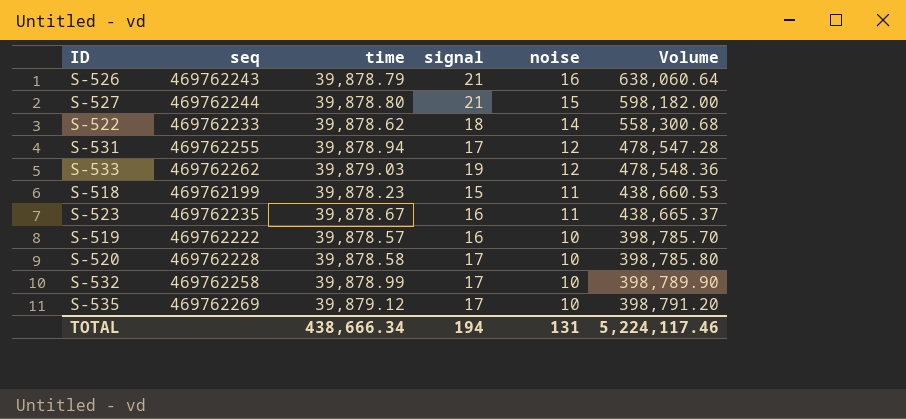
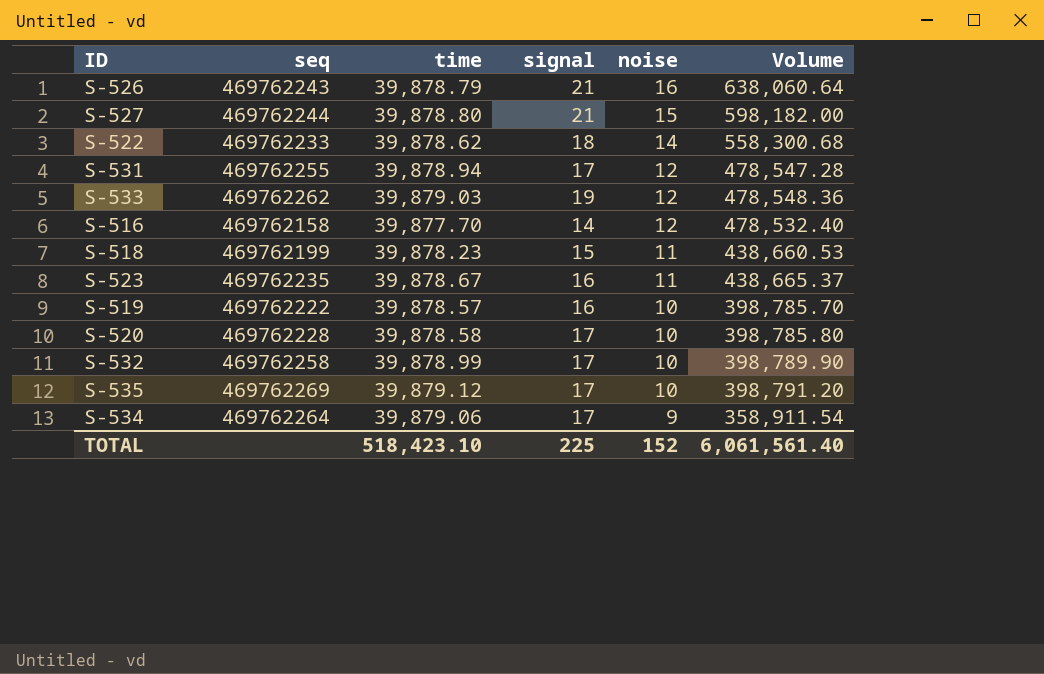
row S-516: none -> 469762158 | 39,877.70 | 14 | 12 | 478,532.40
row S-534: none -> 469762264 | 39,879.06 | 17 | 9 | 358,911.54
TOTAL | time: 438,666.34 -> 518,423.10
TOTAL | signal: 194 -> 225
TOTAL | noise: 131 -> 152
TOTAL | Volume: 5,224,117.46 -> 6,061,561.40

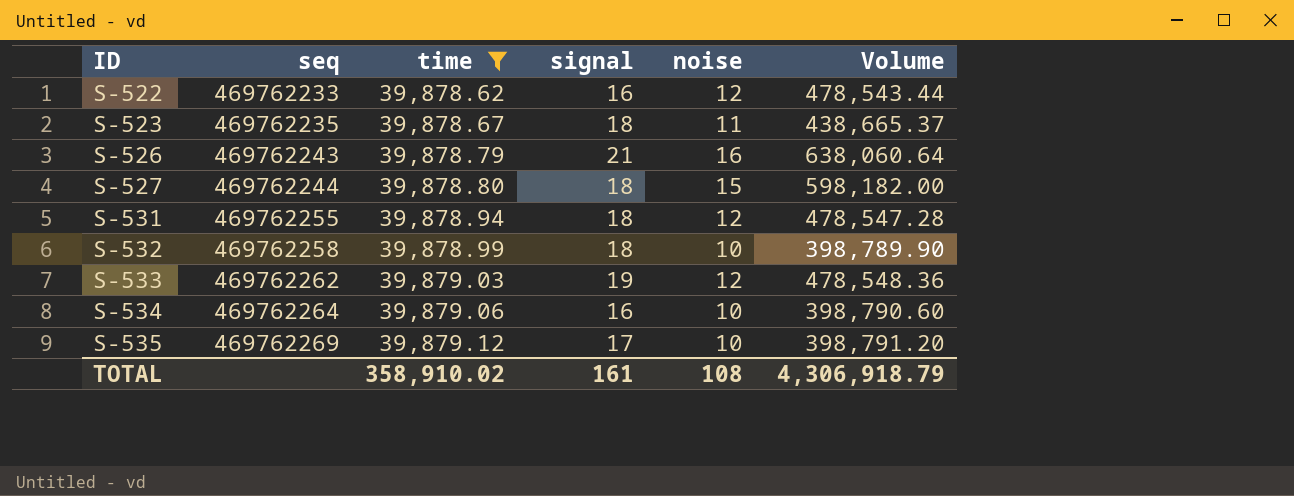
filter: none -> time >= 39,878.62
row order: noise descending -> ID ascending
S-522 | signal: 18 -> 16
S-522 | noise: 14 -> 12
S-522 | Volume: 558,300.68 -> 478,543.44
S-523 | signal: 16 -> 18
S-527 | signal: 21 -> 18
S-531 | signal: 17 -> 18
S-532 | signal: 17 -> 18
S-534 | signal: 17 -> 16
S-534 | noise: 9 -> 10
S-534 | Volume: 358,911.54 -> 398,790.60
TOTAL | time: 518,423.10 -> 358,910.02
TOTAL | signal: 225 -> 161
TOTAL | noise: 152 -> 108
TOTAL | Volume: 6,061,561.40 -> 4,306,918.79

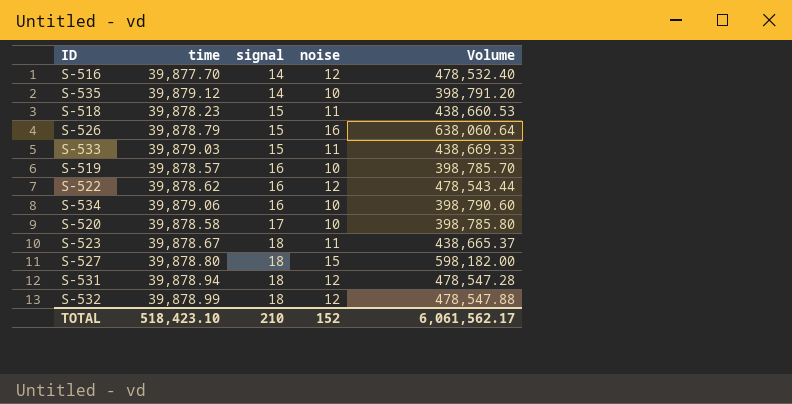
filter: time >= 39,878.62 -> none
row order: ID ascending -> signal ascending
column seq | position: 2 -> none
S-535 | signal: 17 -> 14
S-526 | signal: 21 -> 15
S-533 | signal: 19 -> 15
S-533 | noise: 12 -> 11
S-533 | Volume: 478,548.36 -> 438,669.33
S-532 | noise: 10 -> 12
S-532 | Volume: 398,789.90 -> 478,547.88
TOTAL | time: 358,910.02 -> 518,423.10
TOTAL | signal: 161 -> 210
TOTAL | noise: 108 -> 152
TOTAL | Volume: 4,306,918.79 -> 6,061,562.17

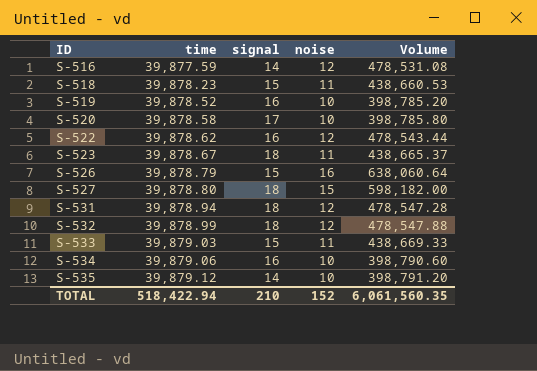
row order: signal ascending -> ID ascending
S-516 | time: 39,877.70 -> 39,877.59
S-516 | Volume: 478,532.40 -> 478,531.08
S-519 | time: 39,878.57 -> 39,878.52
S-519 | Volume: 398,785.70 -> 398,785.20
TOTAL | time: 518,423.10 -> 518,422.94
TOTAL | Volume: 6,061,562.17 -> 6,061,560.35

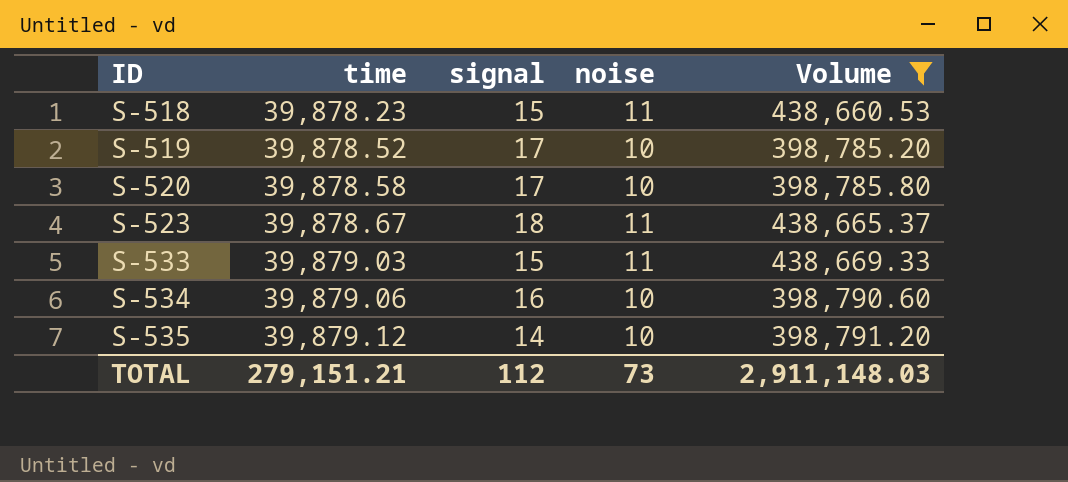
filter: none -> Volume <= 438,669.33
S-519 | signal: 16 -> 17
TOTAL | time: 518,422.94 -> 279,151.21
TOTAL | signal: 210 -> 112
TOTAL | noise: 152 -> 73
TOTAL | Volume: 6,061,560.35 -> 2,911,148.03

